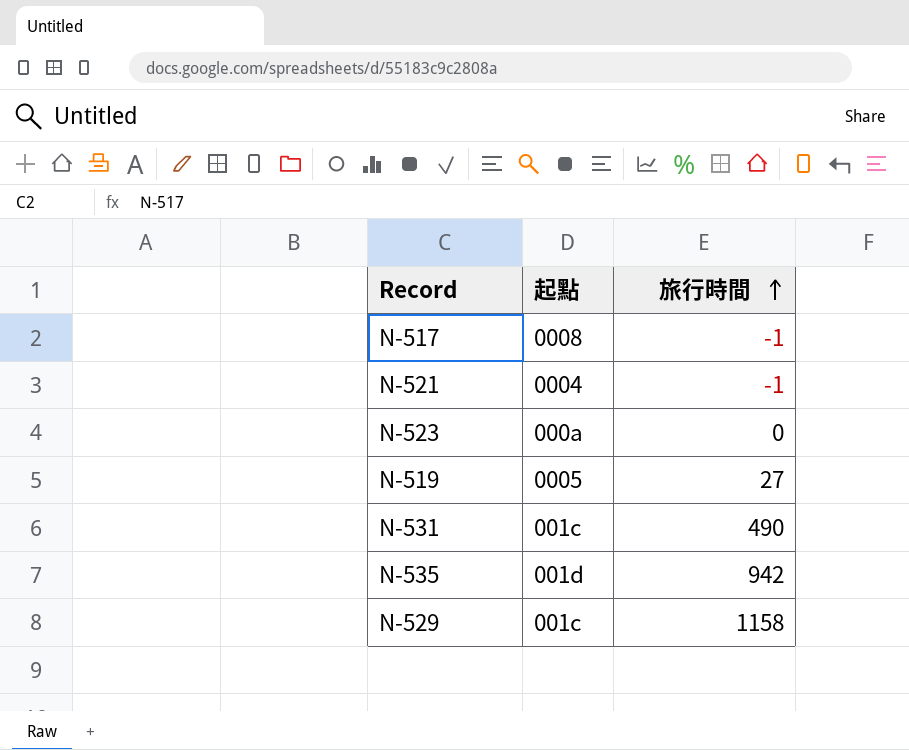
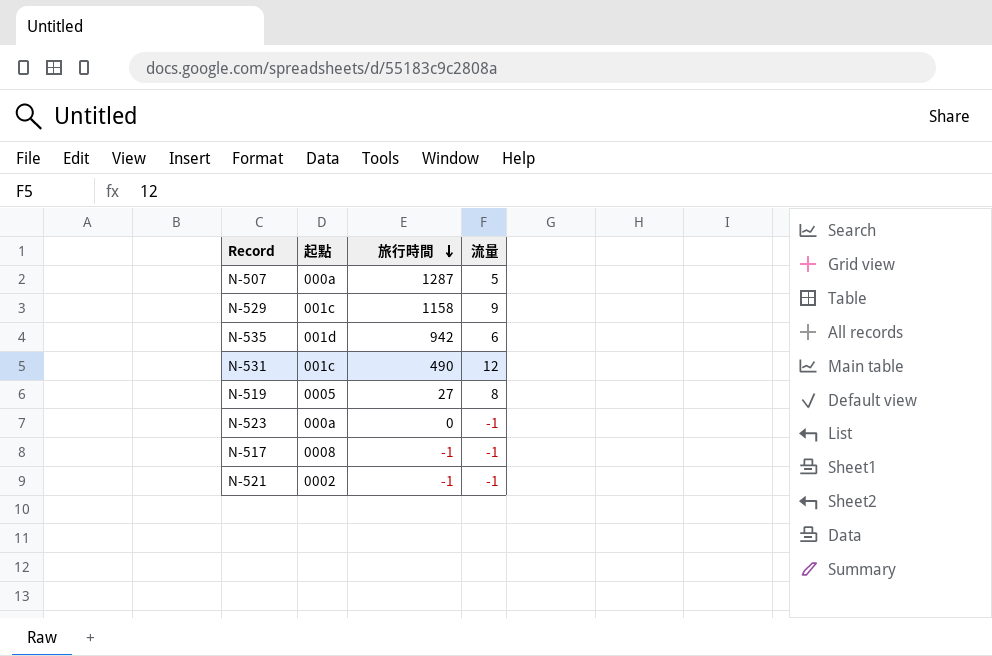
row order: 旅行時間 ascending -> 旅行時間 descending
column 流量 | position: none -> 4
row N-507: none -> 000a | 1287 | 5
N-521 | 起點: 0004 -> 0002

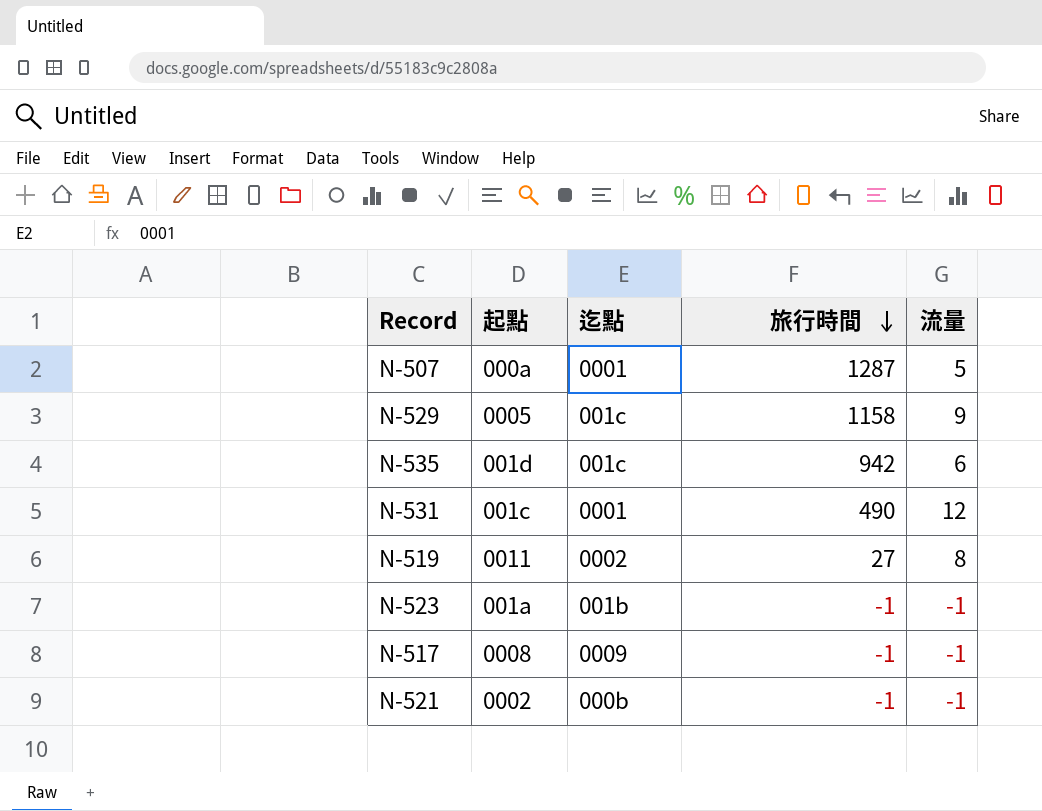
column 迄點 | position: none -> 3
N-529 | 起點: 001c -> 0005
N-519 | 起點: 0005 -> 0011
N-523 | 起點: 000a -> 001a
N-523 | 旅行時間: 0 -> -1

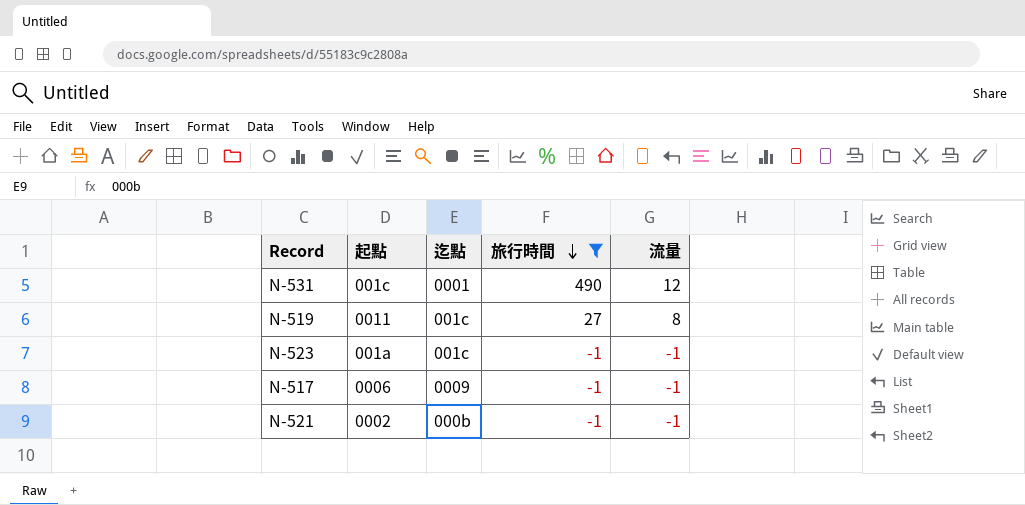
filter: none -> 旅行時間 <= 490
N-519 | 迄點: 0002 -> 001c
N-523 | 迄點: 001b -> 001c
N-517 | 起點: 0008 -> 0006

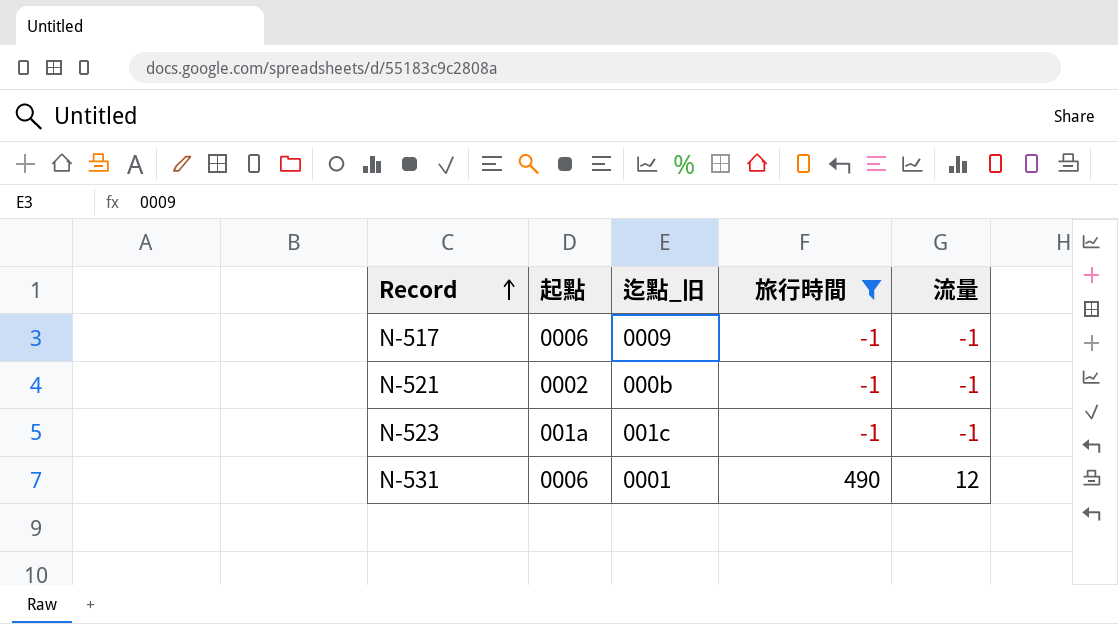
row order: 旅行時間 descending -> Record ascending
column name: 迄點 -> 迄點_旧
row N-519: 0011 | 001c | 27 | 8 -> none
N-531 | 起點: 001c -> 0006

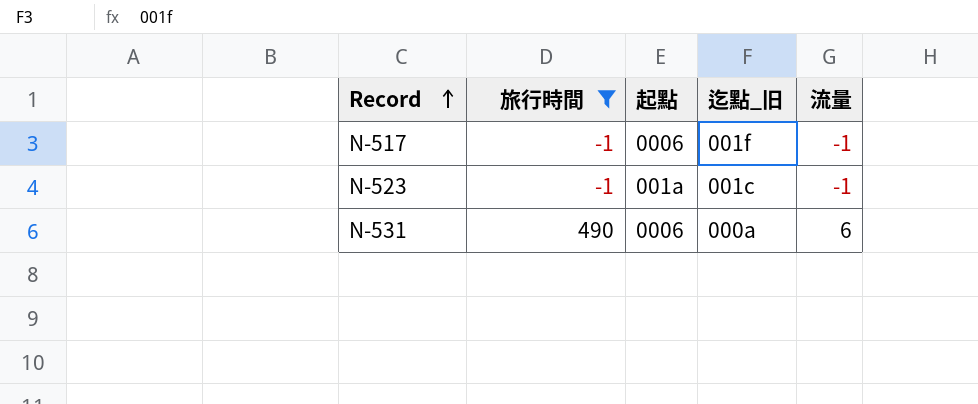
column 旅行時間 | position: 4 -> 2
row N-521: 0002 | 000b | -1 | -1 -> none
N-517 | 迄點_旧: 0009 -> 001f
N-531 | 迄點_旧: 0001 -> 000a
N-531 | 流量: 12 -> 6

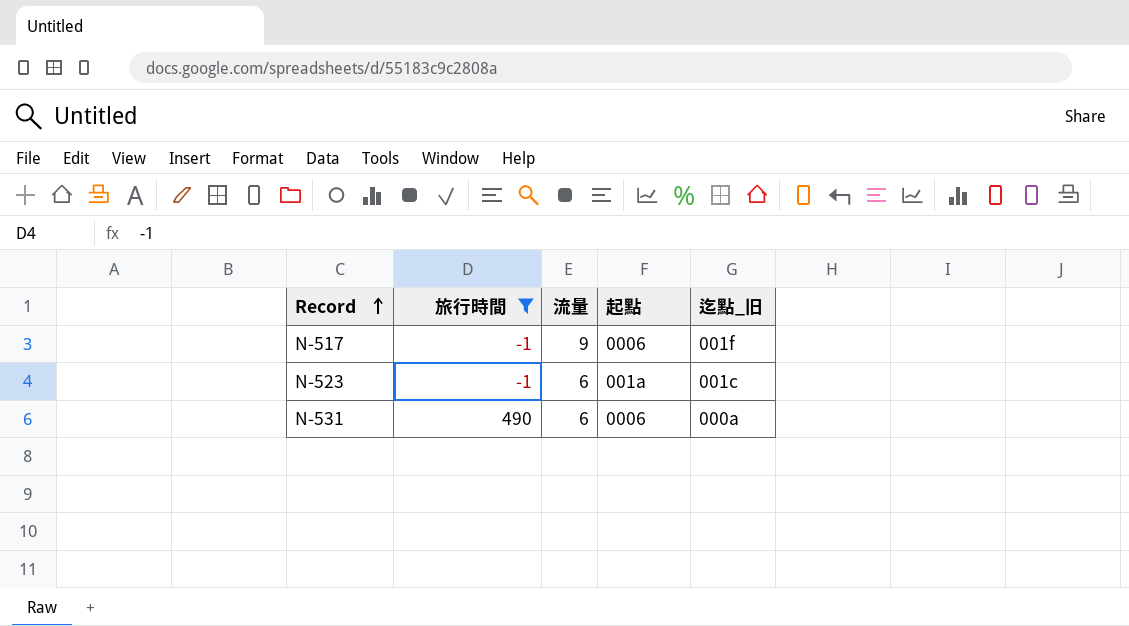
column 流量 | position: 5 -> 3
N-517 | 流量: -1 -> 9
N-523 | 流量: -1 -> 6

